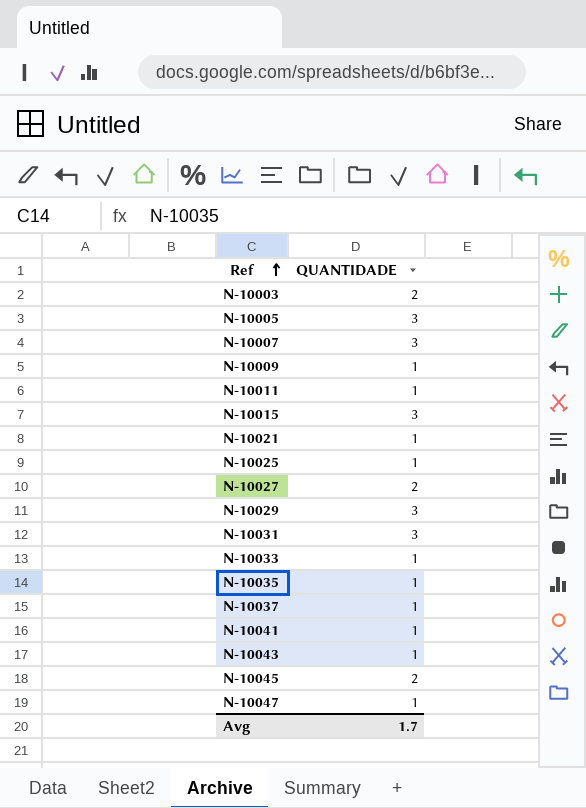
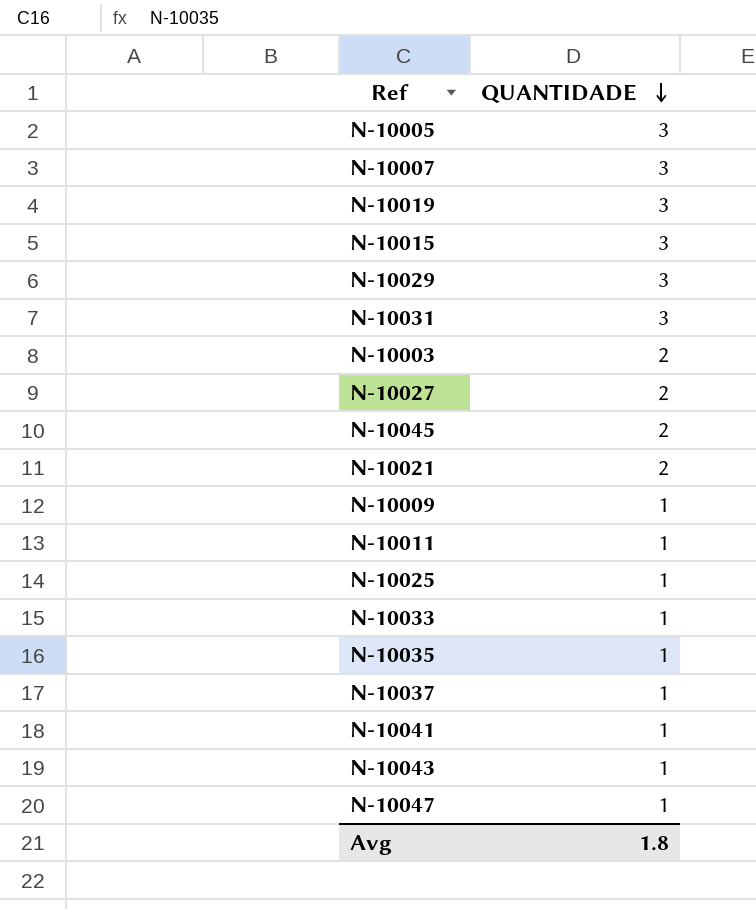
row order: Ref ascending -> QUANTIDADE descending
row N-10019: none -> 3
N-10021 | QUANTIDADE: 1 -> 2
Avg | QUANTIDADE: 1.7 -> 1.8

